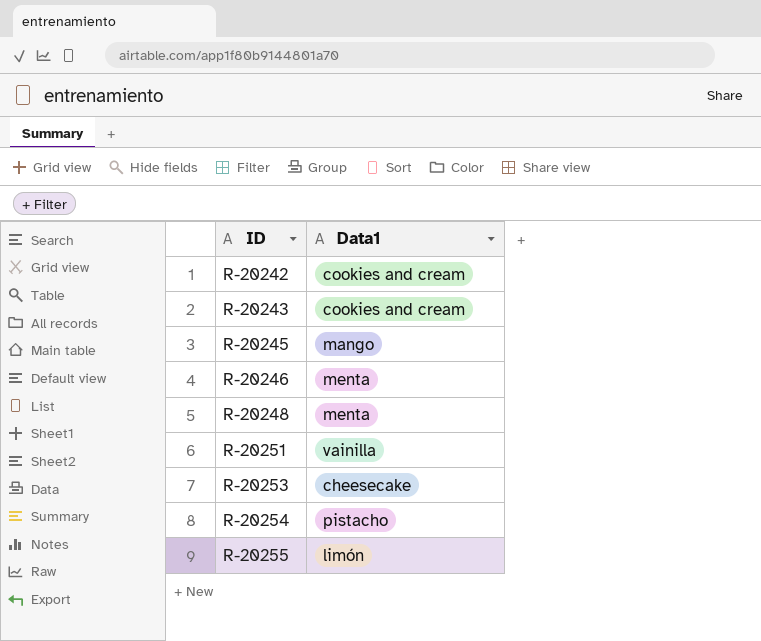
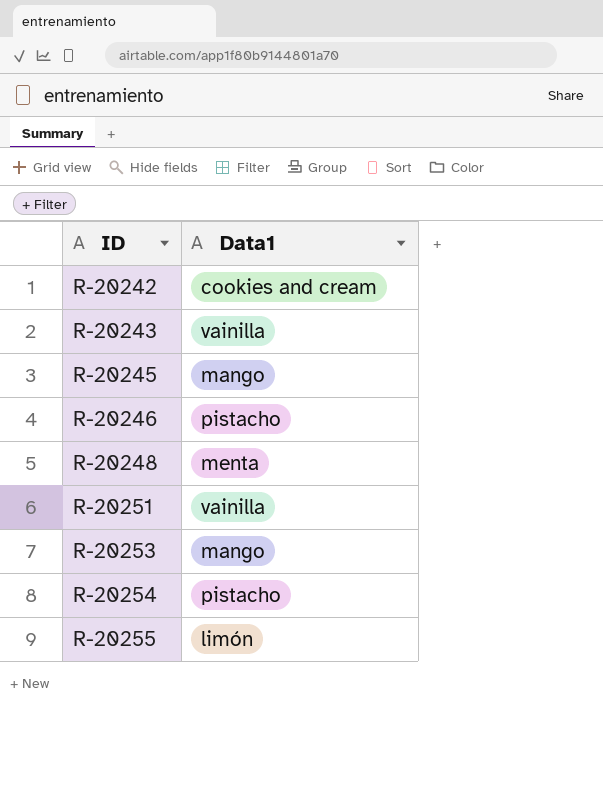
R-20243 | Data1: cookies and cream -> vainilla
R-20246 | Data1: menta -> pistacho
R-20253 | Data1: cheesecake -> mango

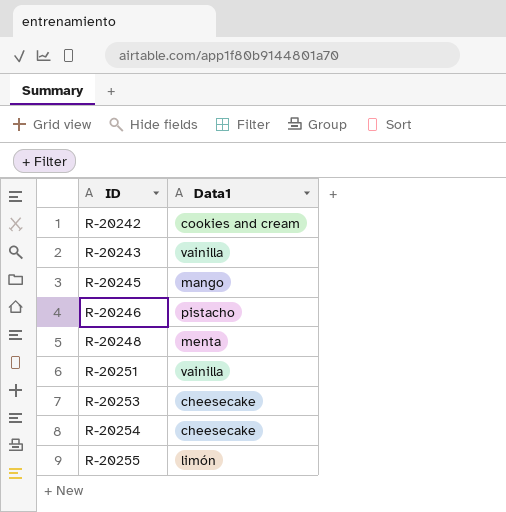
R-20253 | Data1: mango -> cheesecake
R-20254 | Data1: pistacho -> cheesecake

